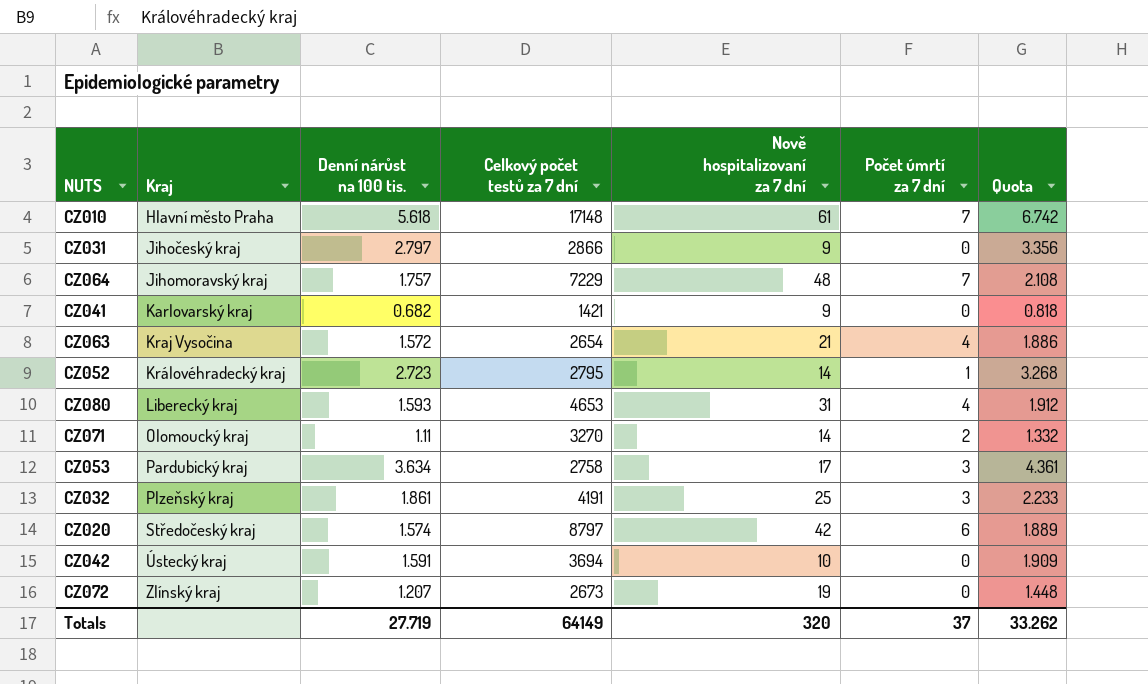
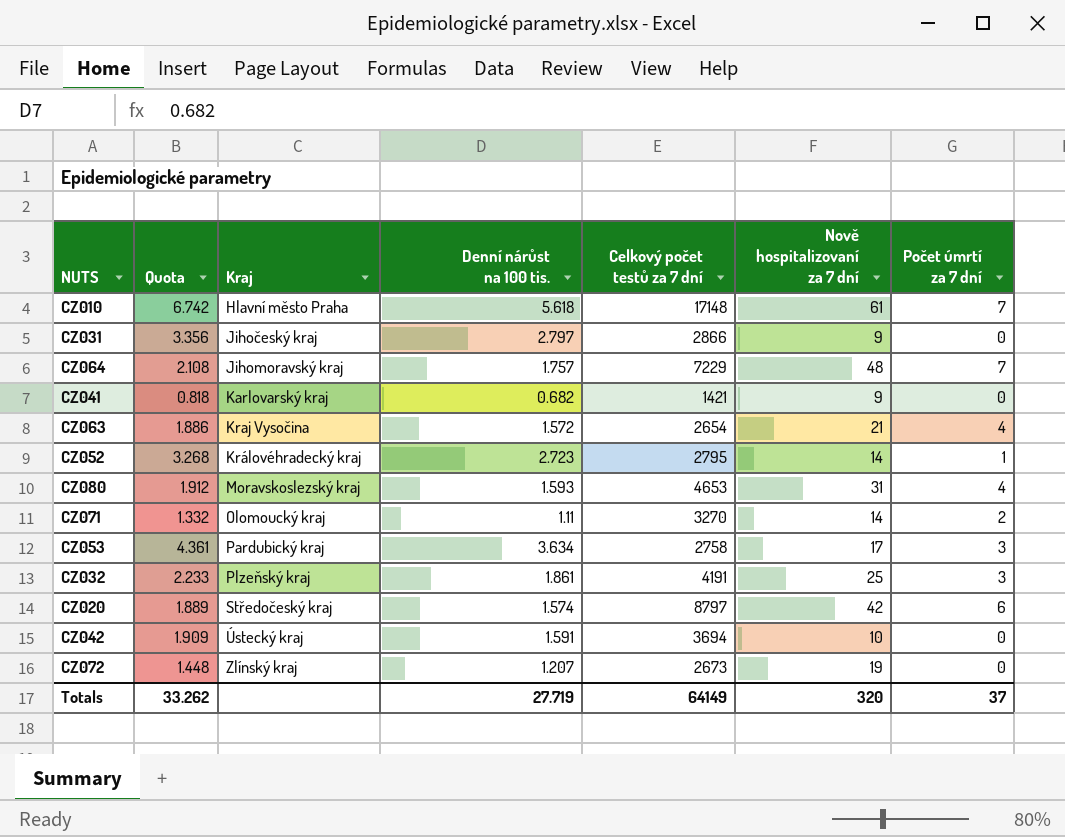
column Quota | position: 7 -> 2
CZ080 | Kraj: Liberecký kraj -> Moravskoslezský kraj

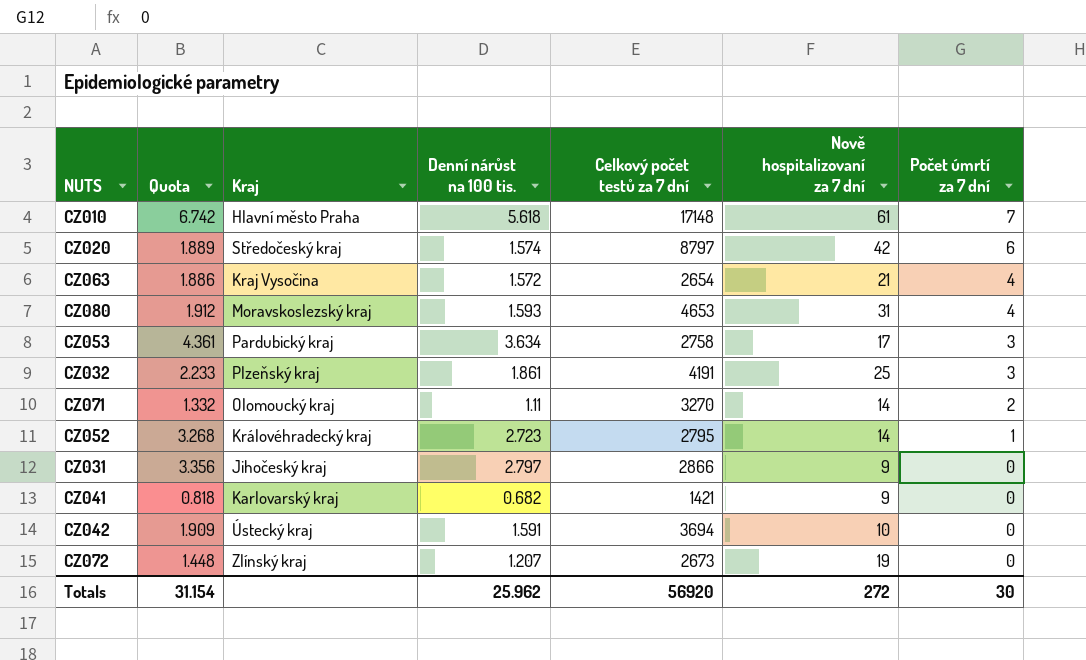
row order: Kraj ascending -> Počet úmrtí za 7 dní descending
row CZ064: 2.108 | Jihomoravský kraj | 1.757 | 7229 | 48 | 7 -> none
Totals | Quota: 33.262 -> 31.154
Totals | Denní nárůst na 100 tis.: 27.719 -> 25.962
Totals | Celkový počet testů za 7 dní: 64149 -> 56920
Totals | Nově hospitalizovaní za 7 dní: 320 -> 272
Totals | Počet úmrtí za 7 dní: 37 -> 30

